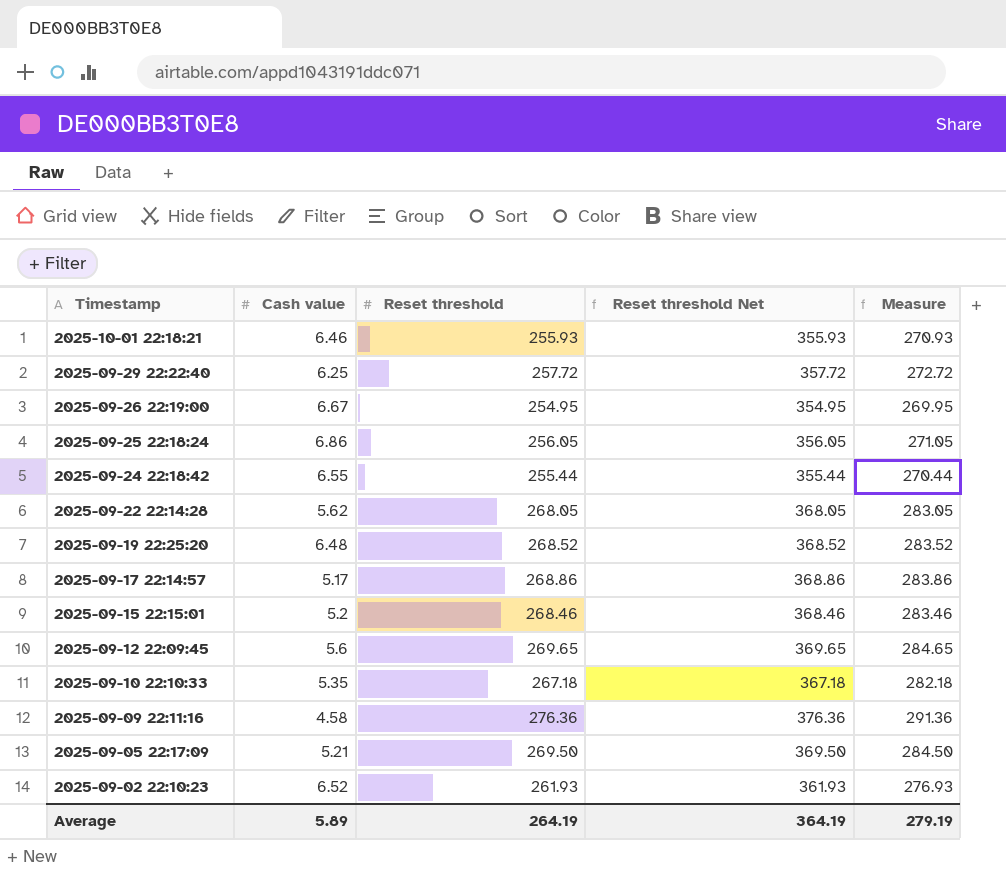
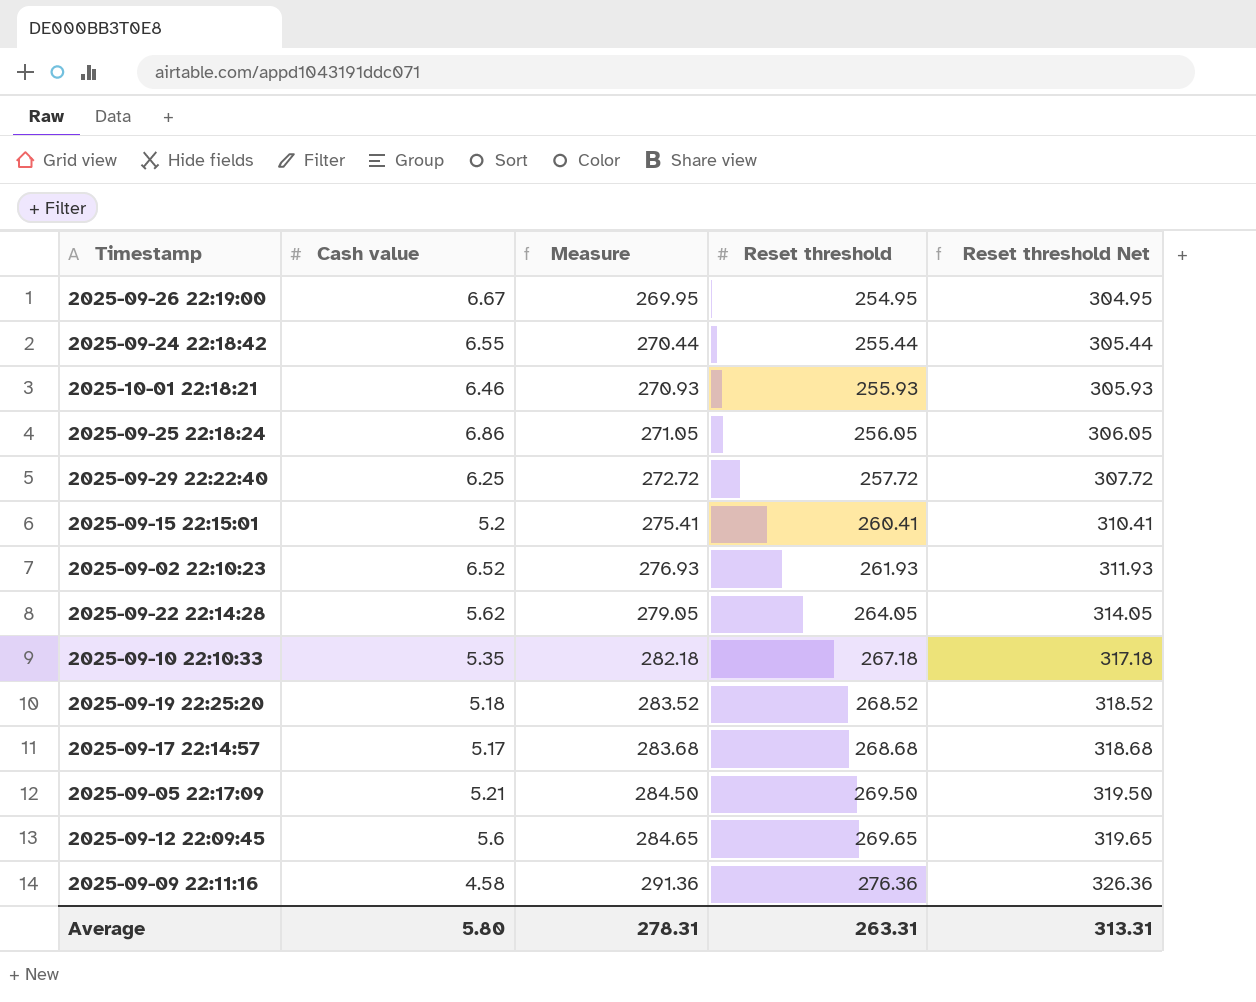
row order: Timestamp descending -> Measure ascending
column Measure | position: 5 -> 3
column Reset threshold Net | formula: [Reset threshold] + 100 -> [Reset threshold] + 50
2025-09-15 22:15:01 | Measure: 283.46 -> 275.41
2025-09-15 22:15:01 | Reset threshold: 268.46 -> 260.41
2025-09-22 22:14:28 | Measure: 283.05 -> 279.05
2025-09-22 22:14:28 | Reset threshold: 268.05 -> 264.05
2025-09-19 22:25:20 | Cash value: 6.48 -> 5.18
2025-09-17 22:14:57 | Measure: 283.86 -> 283.68
2025-09-17 22:14:57 | Reset threshold: 268.86 -> 268.68
Average | Cash value: 5.89 -> 5.80
Average | Measure: 279.19 -> 278.31
Average | Reset threshold: 264.19 -> 263.31
Average | Reset threshold Net: 364.19 -> 313.31

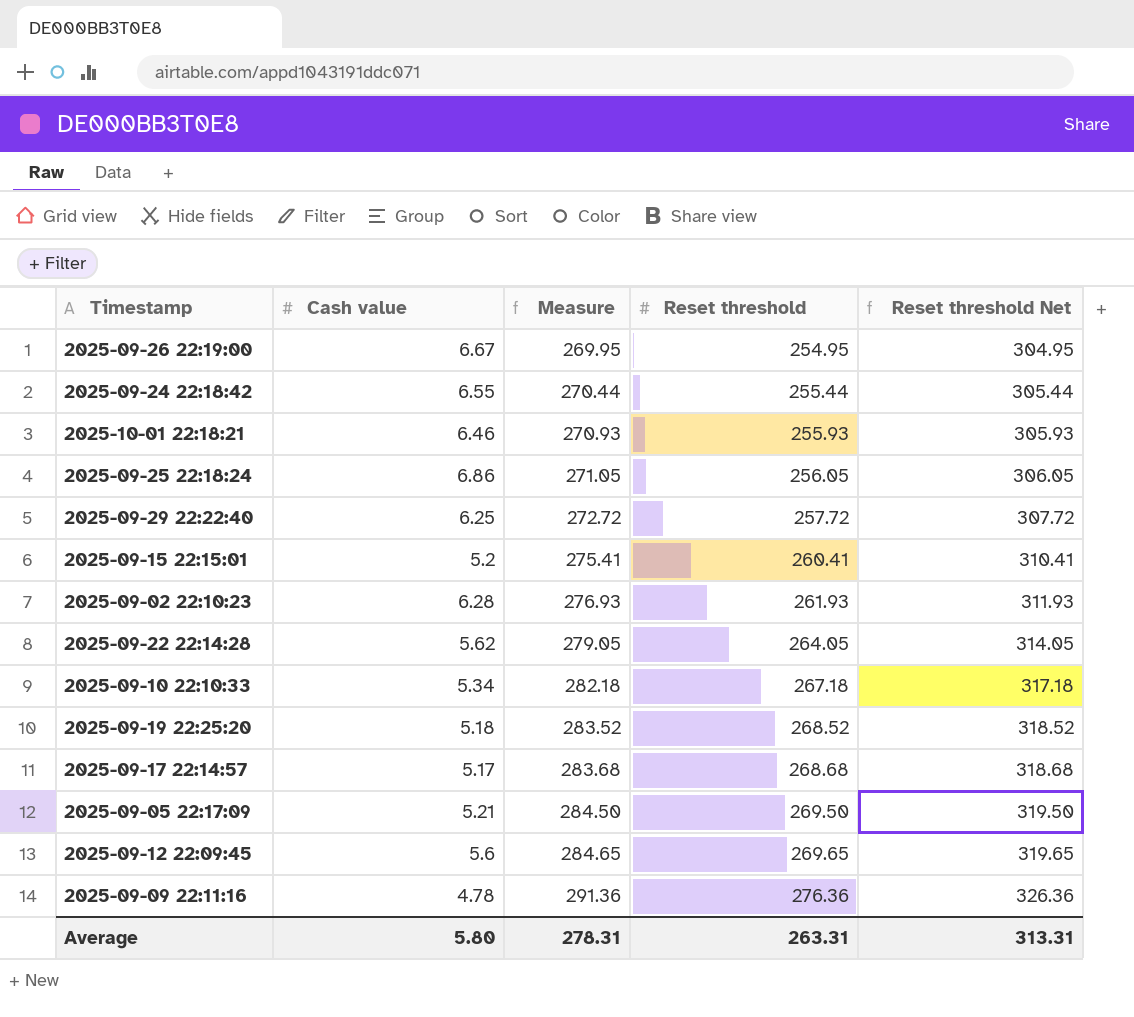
2025-09-02 22:10:23 | Cash value: 6.52 -> 6.28
2025-09-10 22:10:33 | Cash value: 5.35 -> 5.34
2025-09-09 22:11:16 | Cash value: 4.58 -> 4.78

